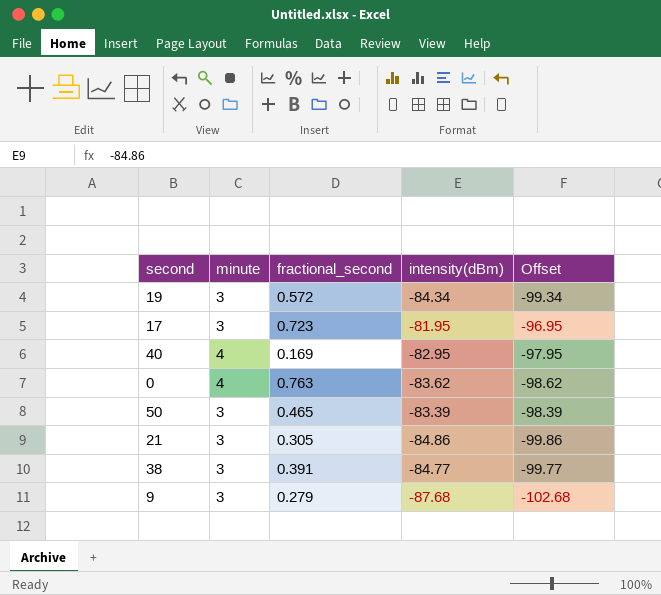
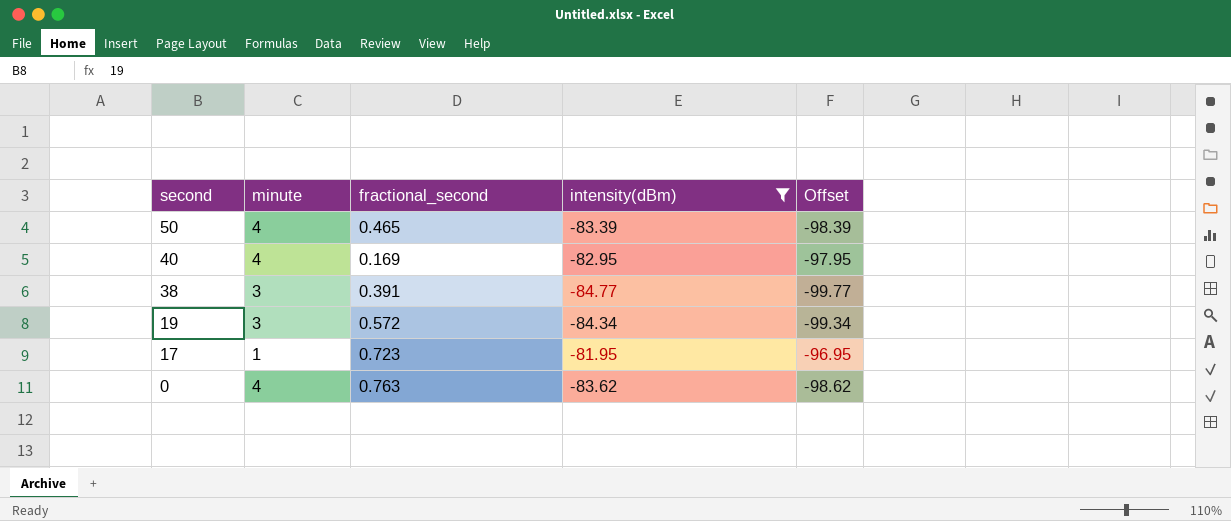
filter: none -> intensity(dBm) >= -84.77
row order: none -> second descending
50 | minute: 3 -> 4
17 | minute: 3 -> 1

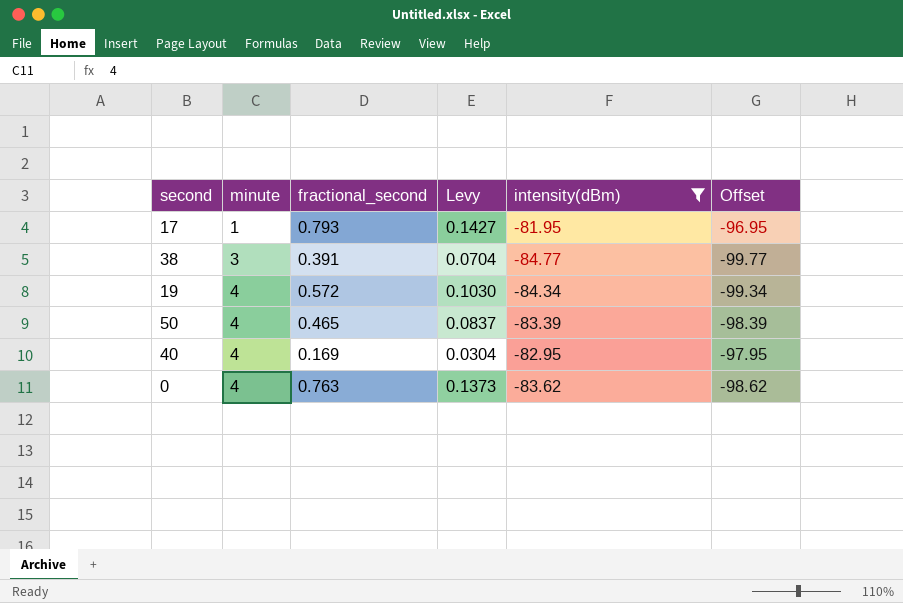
row order: second descending -> minute ascending
column Levy | formula: none -> [fractional_second] * 0.18
17 | fractional_second: 0.723 -> 0.793
19 | minute: 3 -> 4

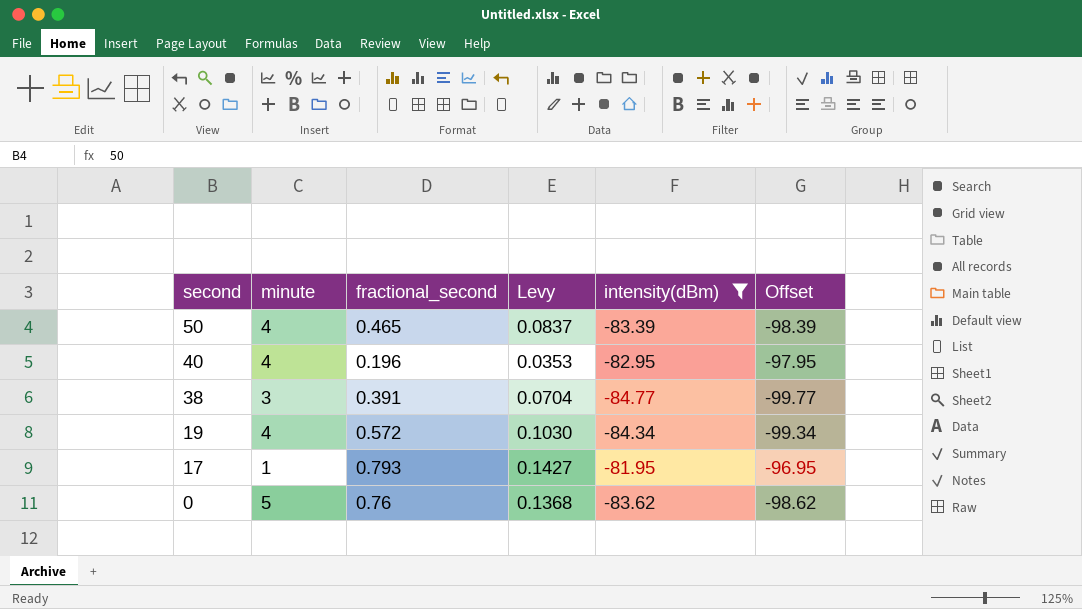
row order: minute ascending -> second descending
40 | fractional_second: 0.169 -> 0.196
40 | Levy: 0.0304 -> 0.0353
0 | minute: 4 -> 5
0 | fractional_second: 0.763 -> 0.76
0 | Levy: 0.1373 -> 0.1368

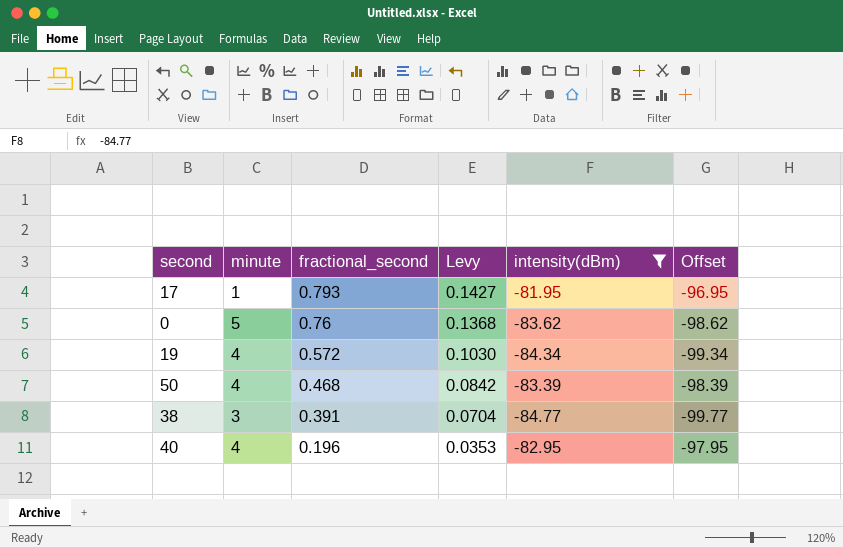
row order: second descending -> fractional_second descending
50 | fractional_second: 0.465 -> 0.468
50 | Levy: 0.0837 -> 0.0842

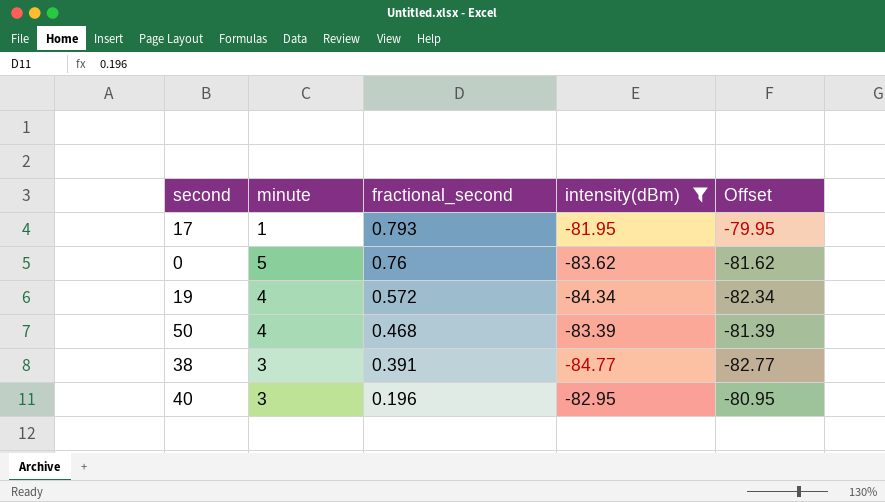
column Levy | formula: [fractional_second] * 0.18 -> none
column Offset | formula: [intensity(dBm)] - 15 -> [intensity(dBm)] + 2
40 | minute: 4 -> 3

